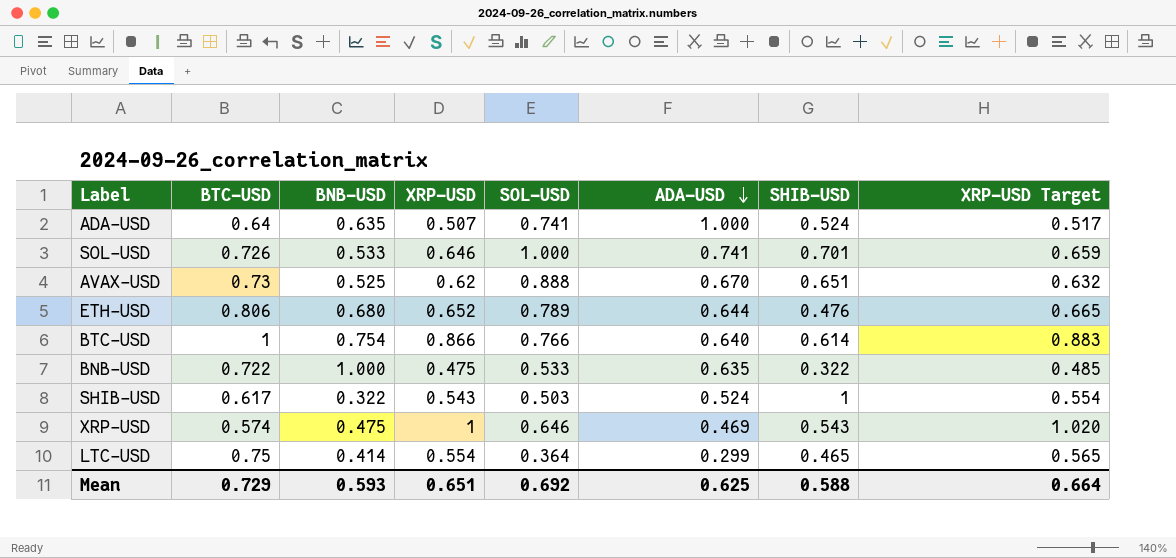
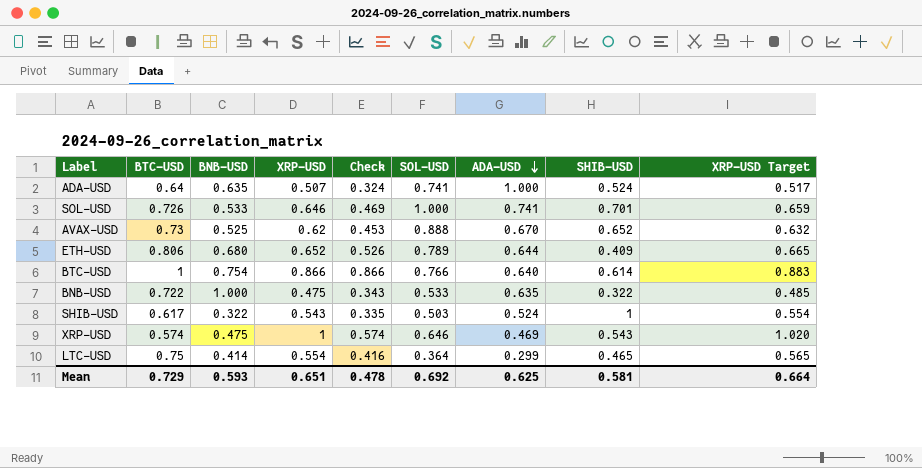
column Check | formula: none -> [BTC-USD] * [XRP-USD]
AVAX-USD | SHIB-USD: 0.651 -> 0.652
ETH-USD | SHIB-USD: 0.476 -> 0.409
Mean | SHIB-USD: 0.588 -> 0.581

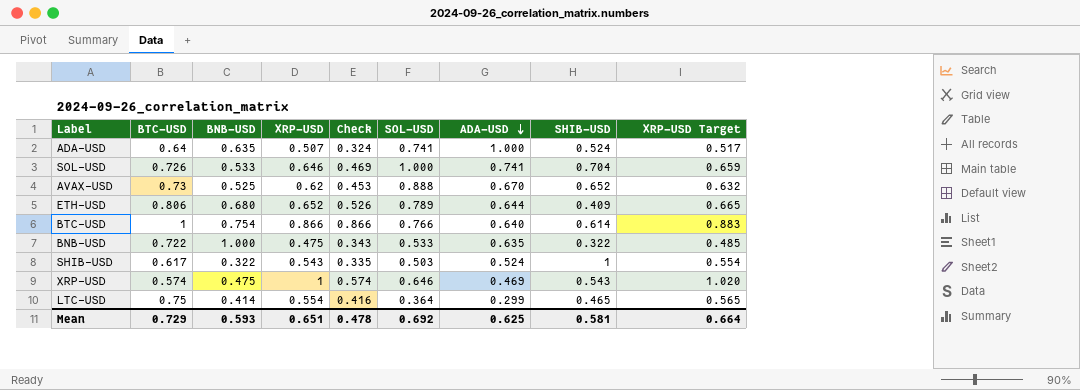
SOL-USD | SHIB-USD: 0.701 -> 0.704

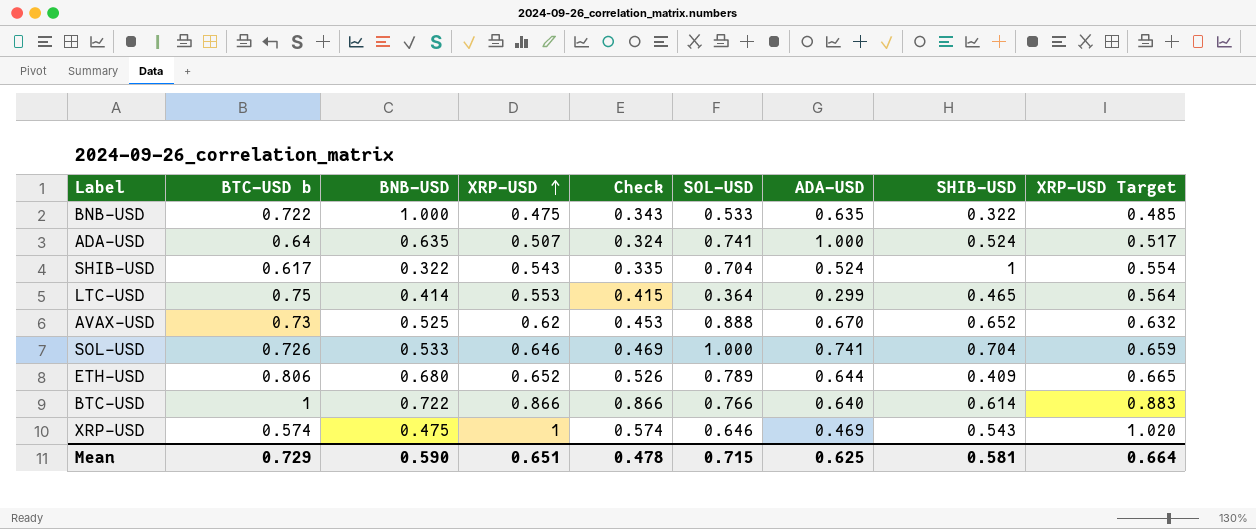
row order: ADA-USD descending -> XRP-USD ascending
column name: BTC-USD -> BTC-USD b
SHIB-USD | SOL-USD: 0.503 -> 0.704
LTC-USD | XRP-USD: 0.554 -> 0.553
LTC-USD | Check: 0.416 -> 0.415
LTC-USD | XRP-USD Target: 0.565 -> 0.564
BTC-USD | BNB-USD: 0.754 -> 0.722
Mean | BNB-USD: 0.593 -> 0.590
Mean | SOL-USD: 0.692 -> 0.715

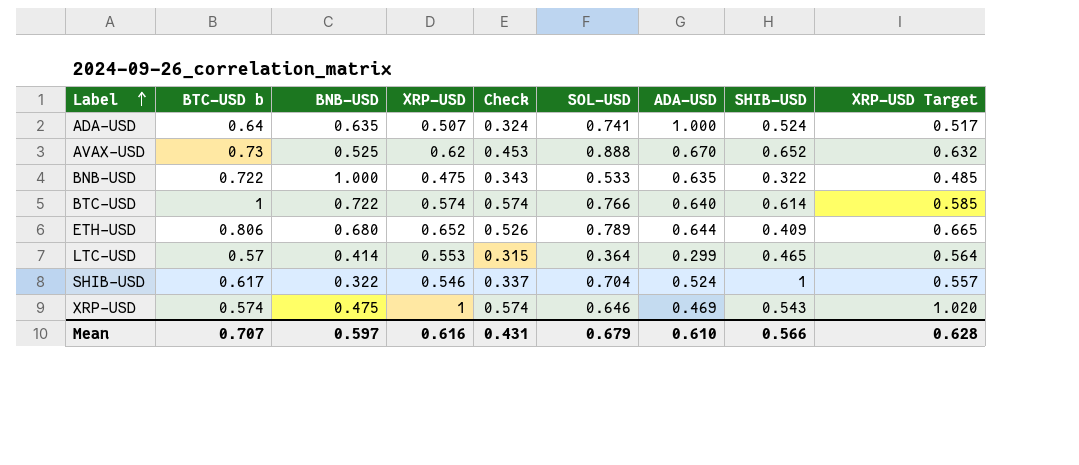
row order: XRP-USD ascending -> Label ascending
row SOL-USD: 0.726 | 0.533 | 0.646 | 0.469 | 1.000 | 0.741 | 0.704 | 0.659 -> none
BTC-USD | XRP-USD: 0.866 -> 0.574
BTC-USD | Check: 0.866 -> 0.574
BTC-USD | XRP-USD Target: 0.883 -> 0.585
LTC-USD | BTC-USD b: 0.75 -> 0.57
LTC-USD | Check: 0.415 -> 0.315
SHIB-USD | XRP-USD: 0.543 -> 0.546
SHIB-USD | Check: 0.335 -> 0.337
SHIB-USD | XRP-USD Target: 0.554 -> 0.557
Mean | BTC-USD b: 0.729 -> 0.707
Mean | BNB-USD: 0.590 -> 0.597
Mean | XRP-USD: 0.651 -> 0.616
Mean | Check: 0.478 -> 0.431
Mean | SOL-USD: 0.715 -> 0.679
Mean | ADA-USD: 0.625 -> 0.610
Mean | SHIB-USD: 0.581 -> 0.566
Mean | XRP-USD Target: 0.664 -> 0.628

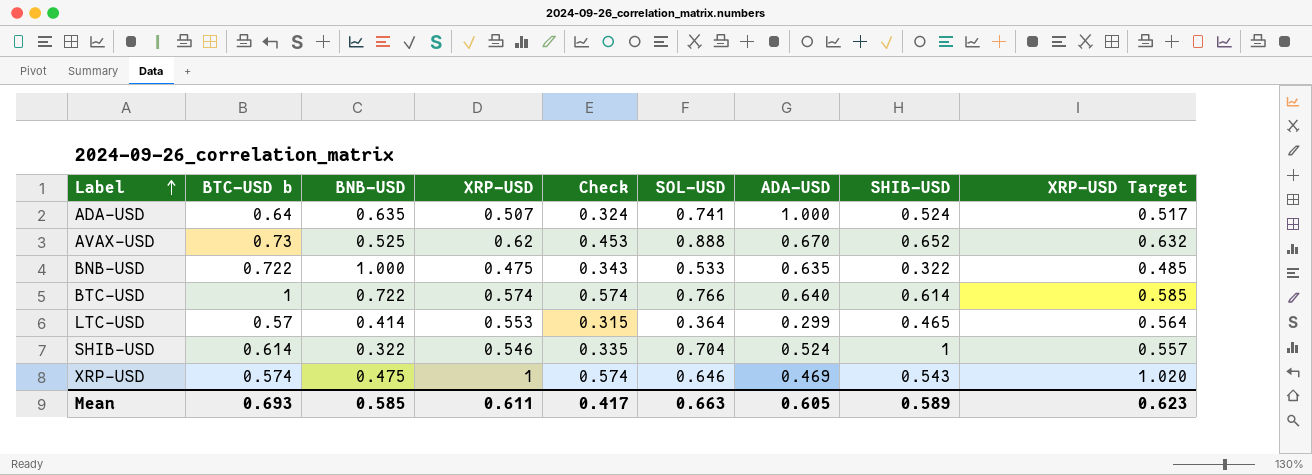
row ETH-USD: 0.806 | 0.680 | 0.652 | 0.526 | 0.789 | 0.644 | 0.409 | 0.665 -> none
SHIB-USD | BTC-USD b: 0.617 -> 0.614
SHIB-USD | Check: 0.337 -> 0.335
Mean | BTC-USD b: 0.707 -> 0.693
Mean | BNB-USD: 0.597 -> 0.585
Mean | XRP-USD: 0.616 -> 0.611
Mean | Check: 0.431 -> 0.417
Mean | SOL-USD: 0.679 -> 0.663
Mean | ADA-USD: 0.610 -> 0.605
Mean | SHIB-USD: 0.566 -> 0.589
Mean | XRP-USD Target: 0.628 -> 0.623

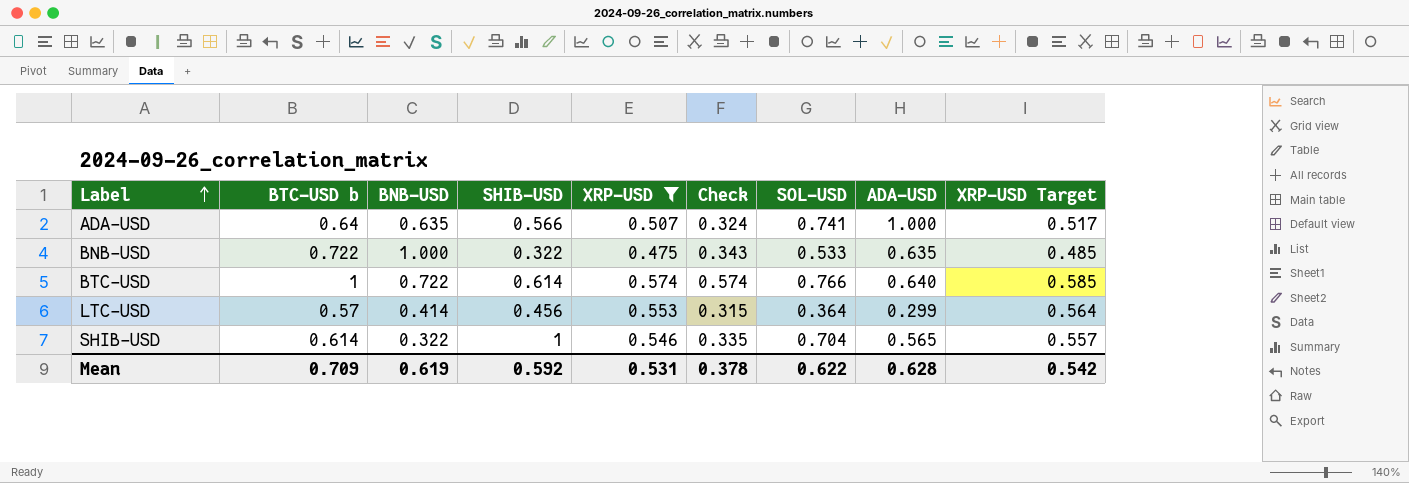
filter: none -> XRP-USD <= 0.574
column SHIB-USD | position: 8 -> 4
ADA-USD | SHIB-USD: 0.524 -> 0.566
LTC-USD | SHIB-USD: 0.465 -> 0.456
SHIB-USD | ADA-USD: 0.524 -> 0.565
Mean | BTC-USD b: 0.693 -> 0.709
Mean | BNB-USD: 0.585 -> 0.619
Mean | SHIB-USD: 0.589 -> 0.592
Mean | XRP-USD: 0.611 -> 0.531
Mean | Check: 0.417 -> 0.378
Mean | SOL-USD: 0.663 -> 0.622
Mean | ADA-USD: 0.605 -> 0.628
Mean | XRP-USD Target: 0.623 -> 0.542

